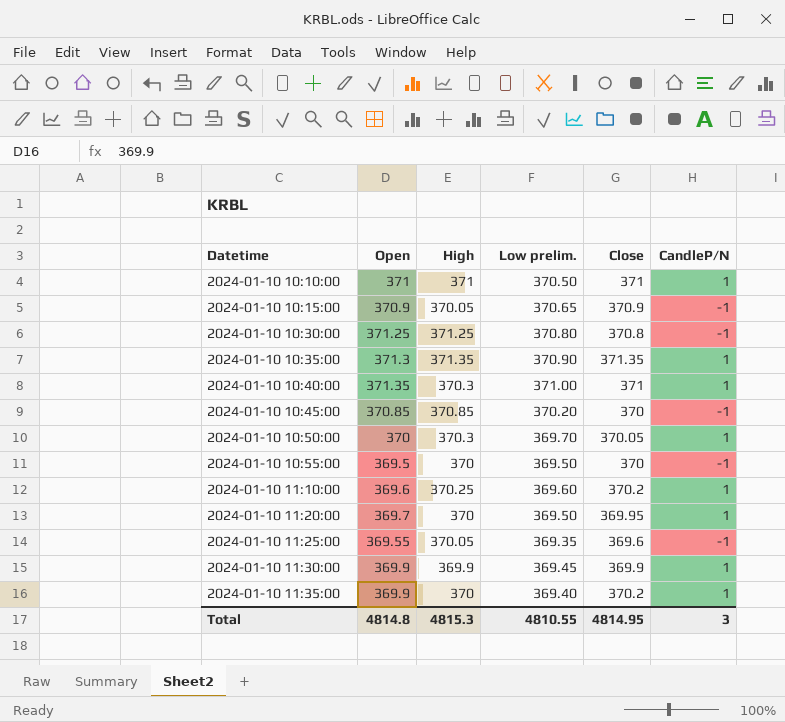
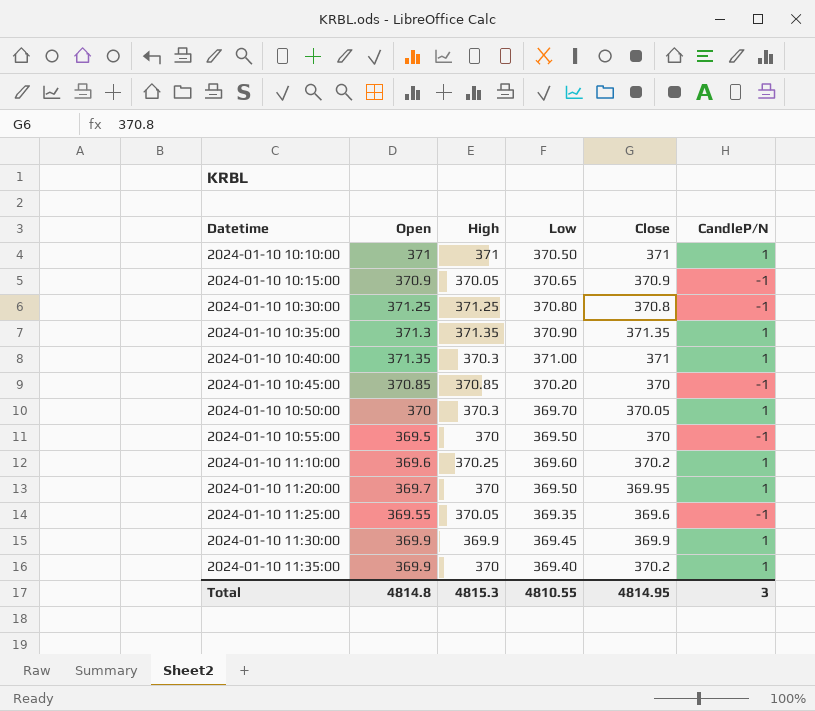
column name: Low prelim. -> Low

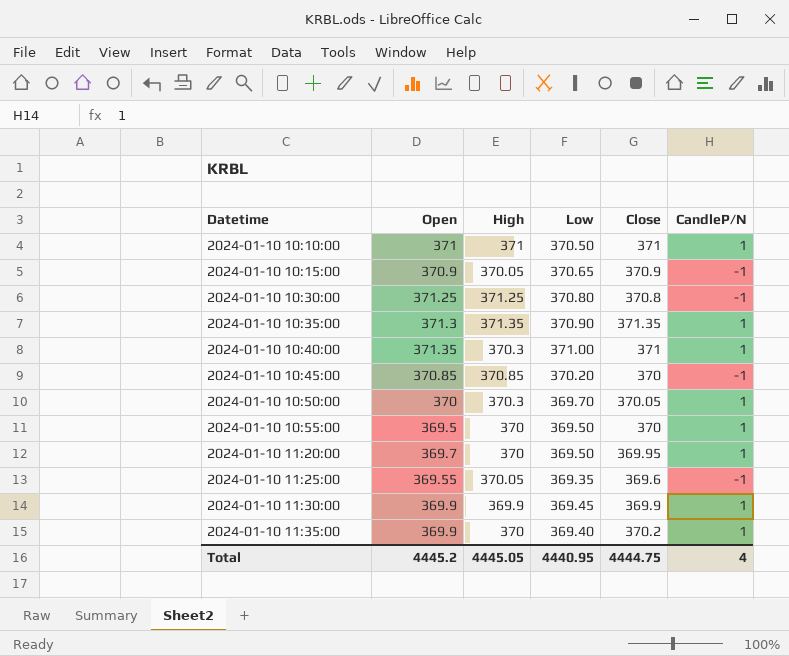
row 2024-01-10 11:10:00: 369.6 | 370.25 | 369.60 | 370.2 | 1 -> none
2024-01-10 10:55:00 | CandleP/N: -1 -> 1
Total | Open: 4814.8 -> 4445.2
Total | High: 4815.3 -> 4445.05
Total | Low: 4810.55 -> 4440.95
Total | Close: 4814.95 -> 4444.75
Total | CandleP/N: 3 -> 4

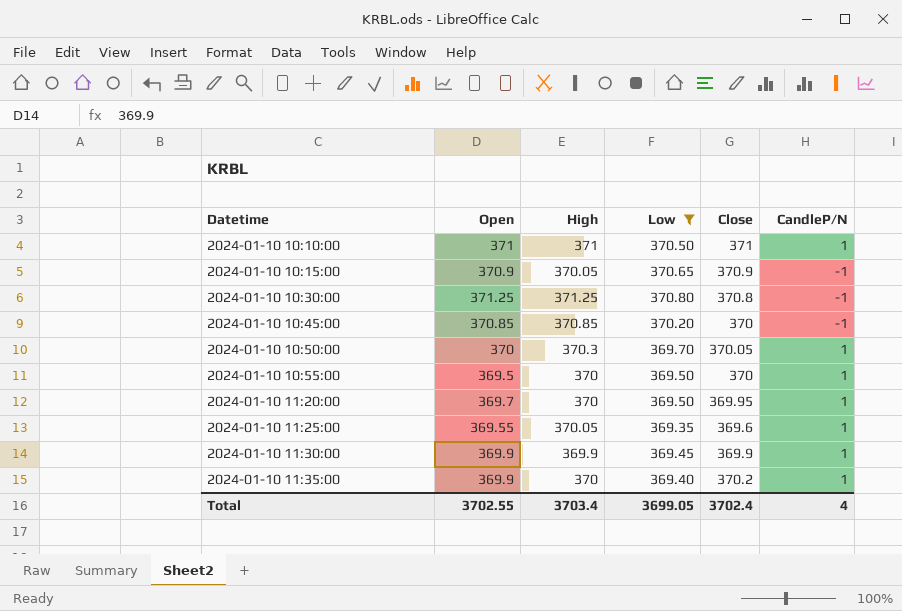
filter: none -> Low <= 370.80
2024-01-10 11:25:00 | CandleP/N: -1 -> 1
Total | Open: 4445.2 -> 3702.55
Total | High: 4445.05 -> 3703.4
Total | Low: 4440.95 -> 3699.05
Total | Close: 4444.75 -> 3702.4

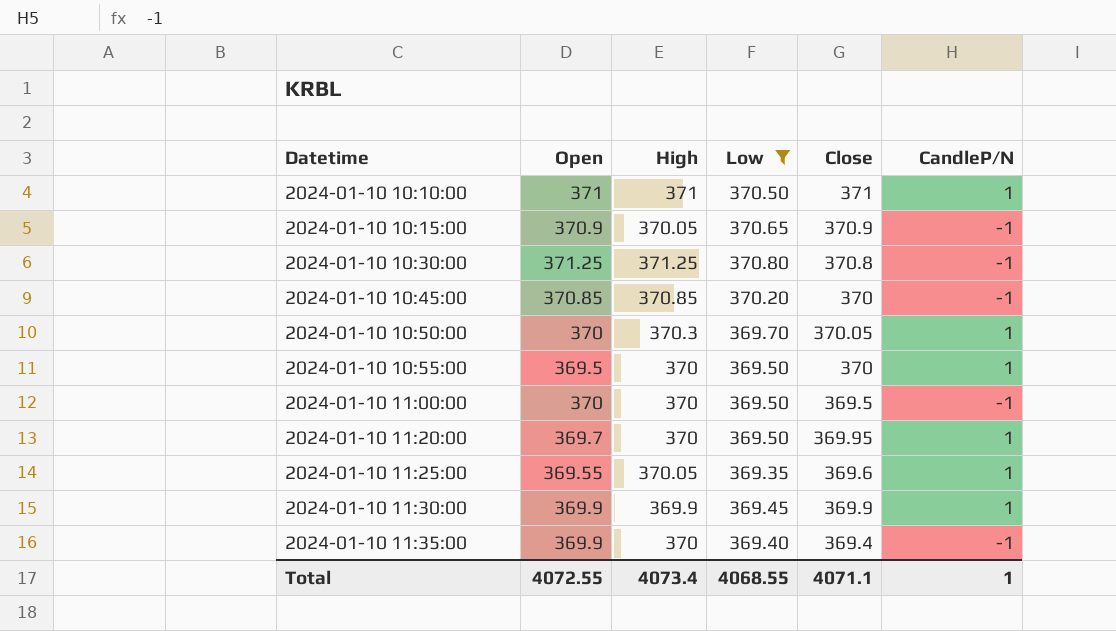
row 2024-01-10 11:00:00: none -> 370 | 370 | 369.50 | 369.5 | -1
2024-01-10 11:35:00 | Close: 370.2 -> 369.4
2024-01-10 11:35:00 | CandleP/N: 1 -> -1
Total | Open: 3702.55 -> 4072.55
Total | High: 3703.4 -> 4073.4
Total | Low: 3699.05 -> 4068.55
Total | Close: 3702.4 -> 4071.1
Total | CandleP/N: 4 -> 1

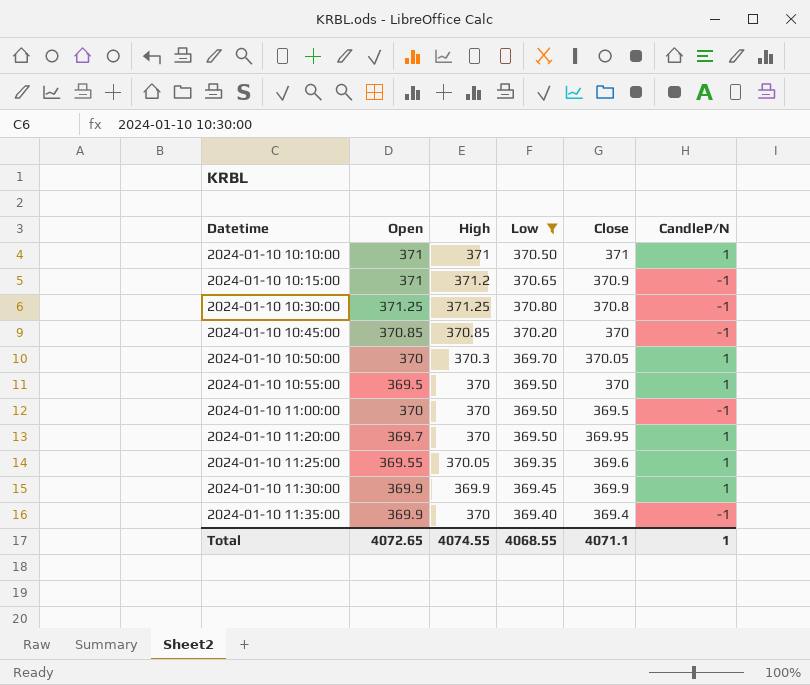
2024-01-10 10:15:00 | Open: 370.9 -> 371
2024-01-10 10:15:00 | High: 370.05 -> 371.2
Total | Open: 4072.55 -> 4072.65
Total | High: 4073.4 -> 4074.55

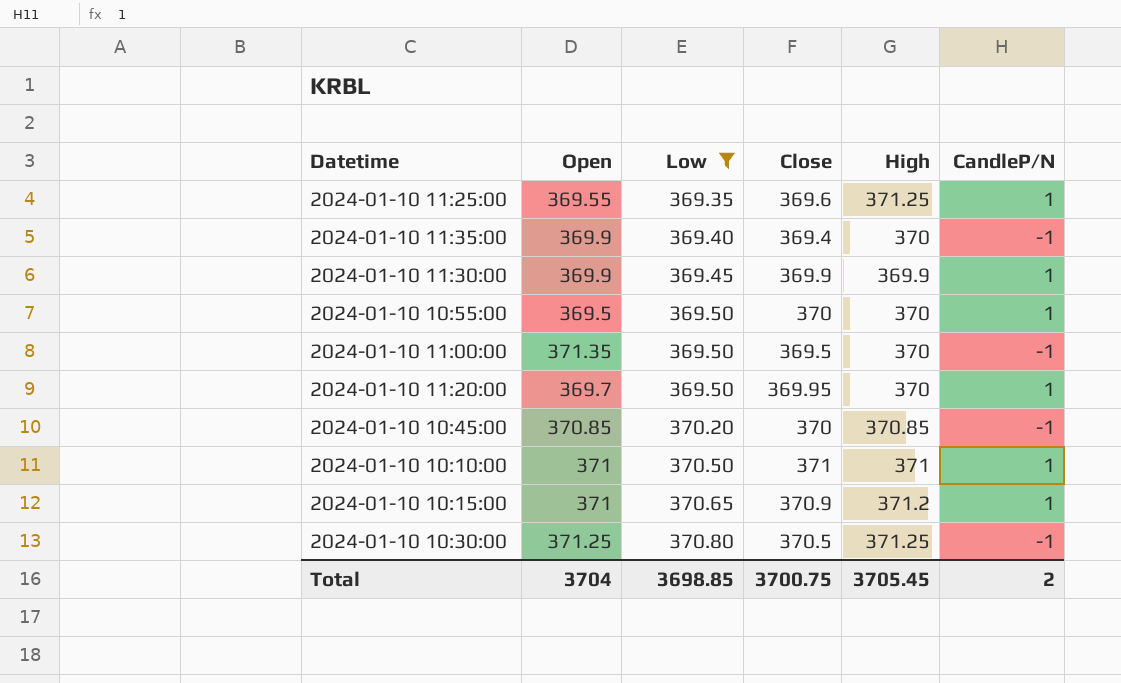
row order: Datetime ascending -> Low ascending
column High | position: 3 -> 5
row 2024-01-10 10:50:00: 370 | 370.3 | 369.70 | 370.05 | 1 -> none
2024-01-10 11:25:00 | High: 370.05 -> 371.25
2024-01-10 11:00:00 | Open: 370 -> 371.35
2024-01-10 10:15:00 | CandleP/N: -1 -> 1
2024-01-10 10:30:00 | Close: 370.8 -> 370.5
Total | Open: 4072.65 -> 3704
Total | Low: 4068.55 -> 3698.85
Total | Close: 4071.1 -> 3700.75
Total | High: 4074.55 -> 3705.45
Total | CandleP/N: 1 -> 2

